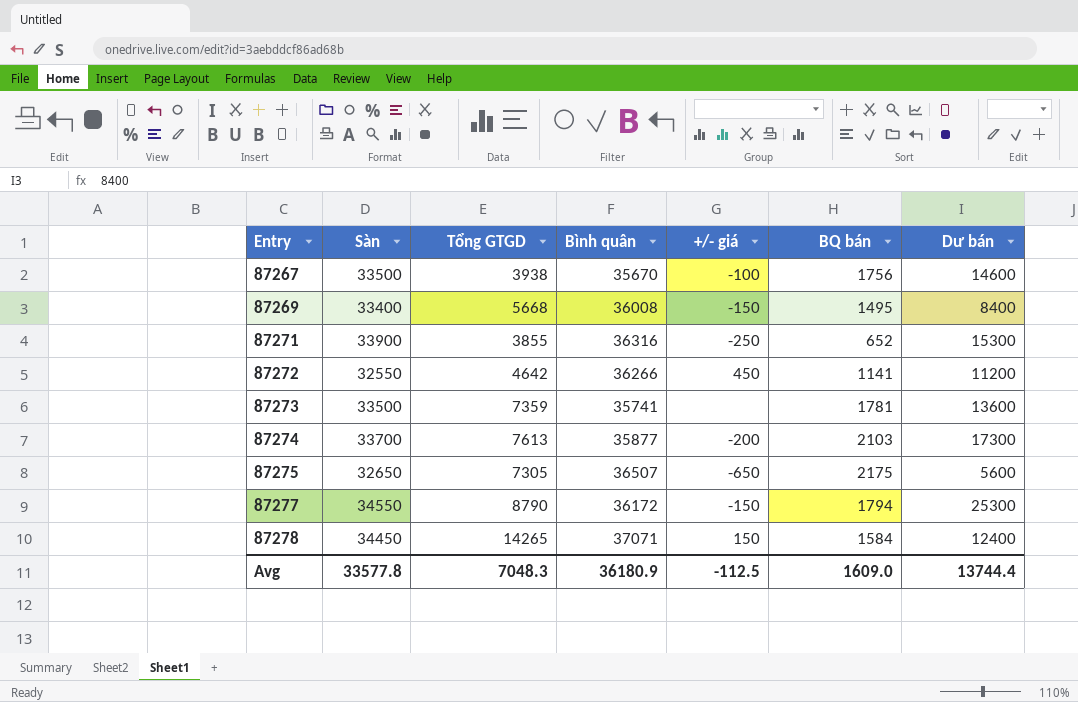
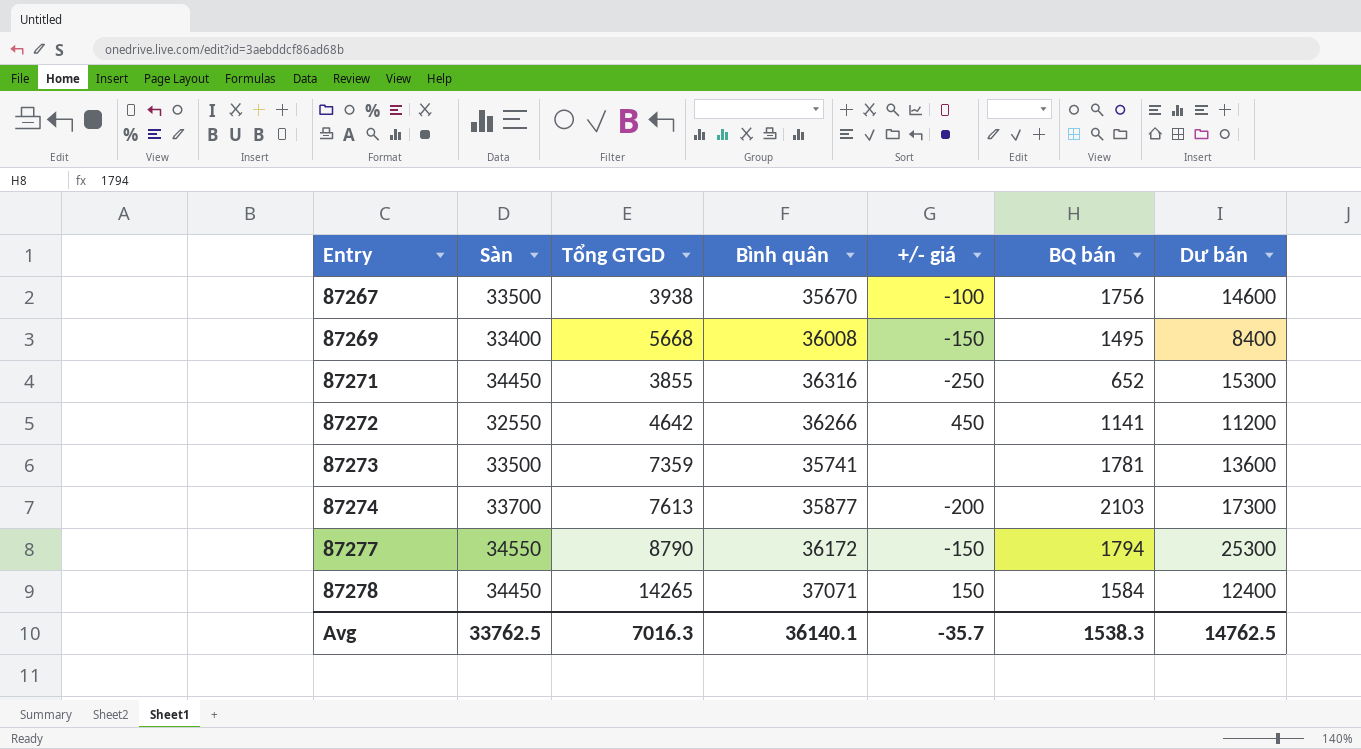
row 87275: 32650 | 7305 | 36507 | -650 | 2175 | 5600 -> none
87271 | Sàn: 33900 -> 34450
Avg | Sàn: 33577.8 -> 33762.5
Avg | Tổng GTGD: 7048.3 -> 7016.3
Avg | Bình quân: 36180.9 -> 36140.1
Avg | +/- giá: -112.5 -> -35.7
Avg | BQ bán: 1609.0 -> 1538.3
Avg | Dư bán: 13744.4 -> 14762.5

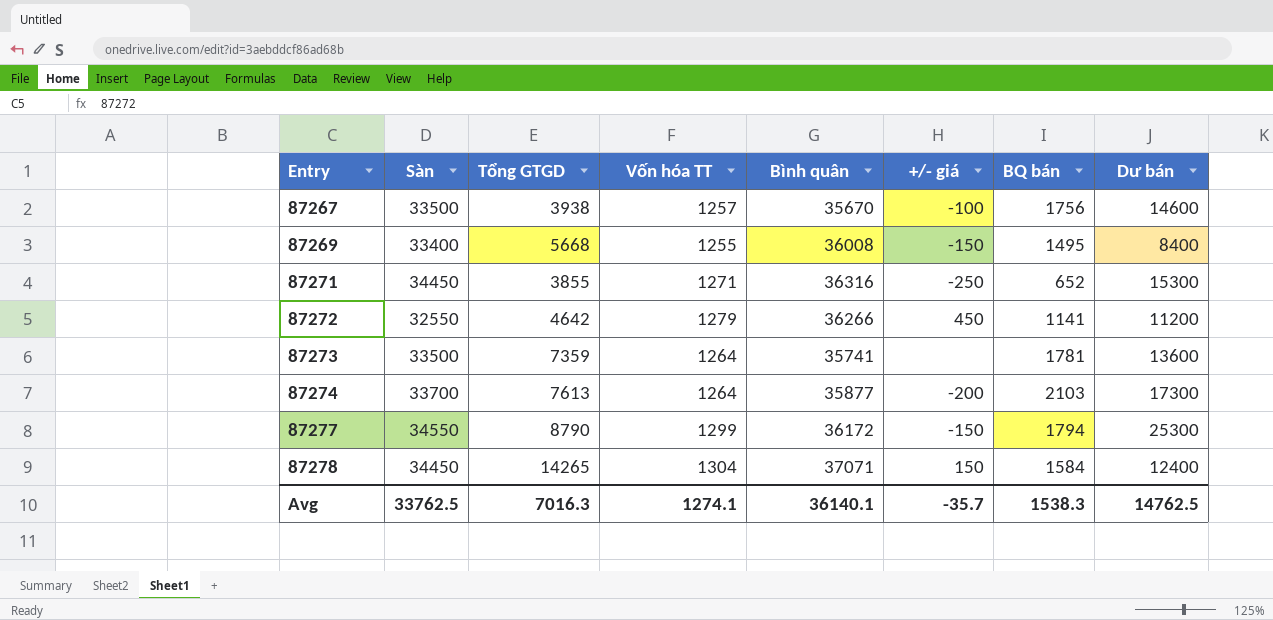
column Vốn hóa TT | position: none -> 4

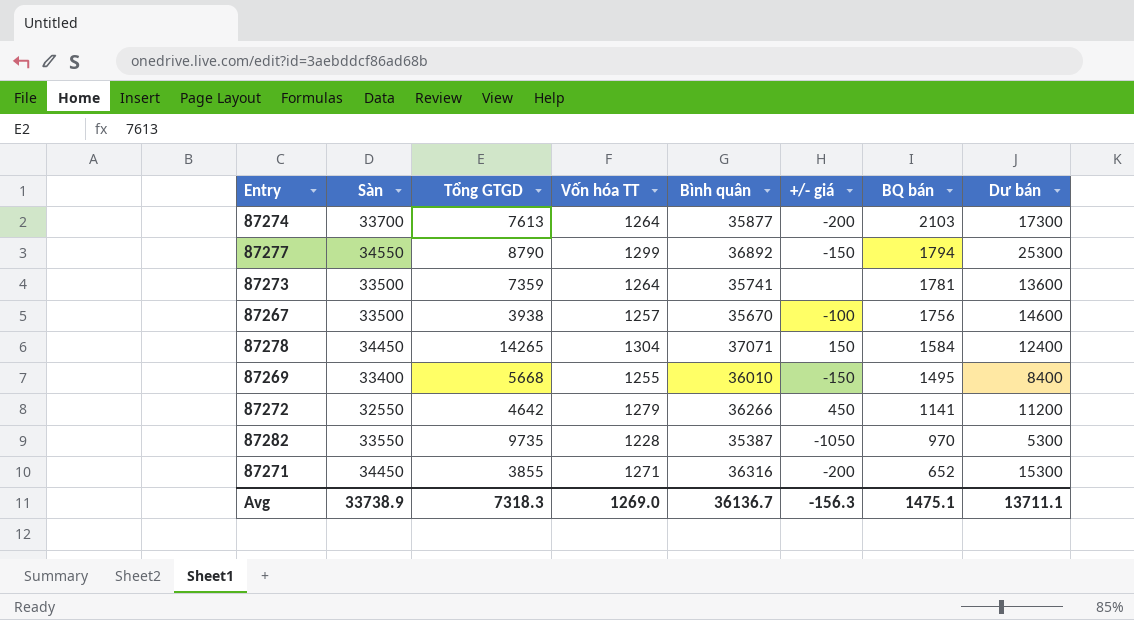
row order: Entry ascending -> BQ bán descending
87277 | Bình quân: 36172 -> 36892
87269 | Bình quân: 36008 -> 36010
row 87282: none -> 33550 | 9735 | 1228 | 35387 | -1050 | 970 | 5300
87271 | +/- giá: -250 -> -200
Avg | Sàn: 33762.5 -> 33738.9
Avg | Tổng GTGD: 7016.3 -> 7318.3
Avg | Vốn hóa TT: 1274.1 -> 1269.0
Avg | Bình quân: 36140.1 -> 36136.7
Avg | +/- giá: -35.7 -> -156.3
Avg | BQ bán: 1538.3 -> 1475.1
Avg | Dư bán: 14762.5 -> 13711.1

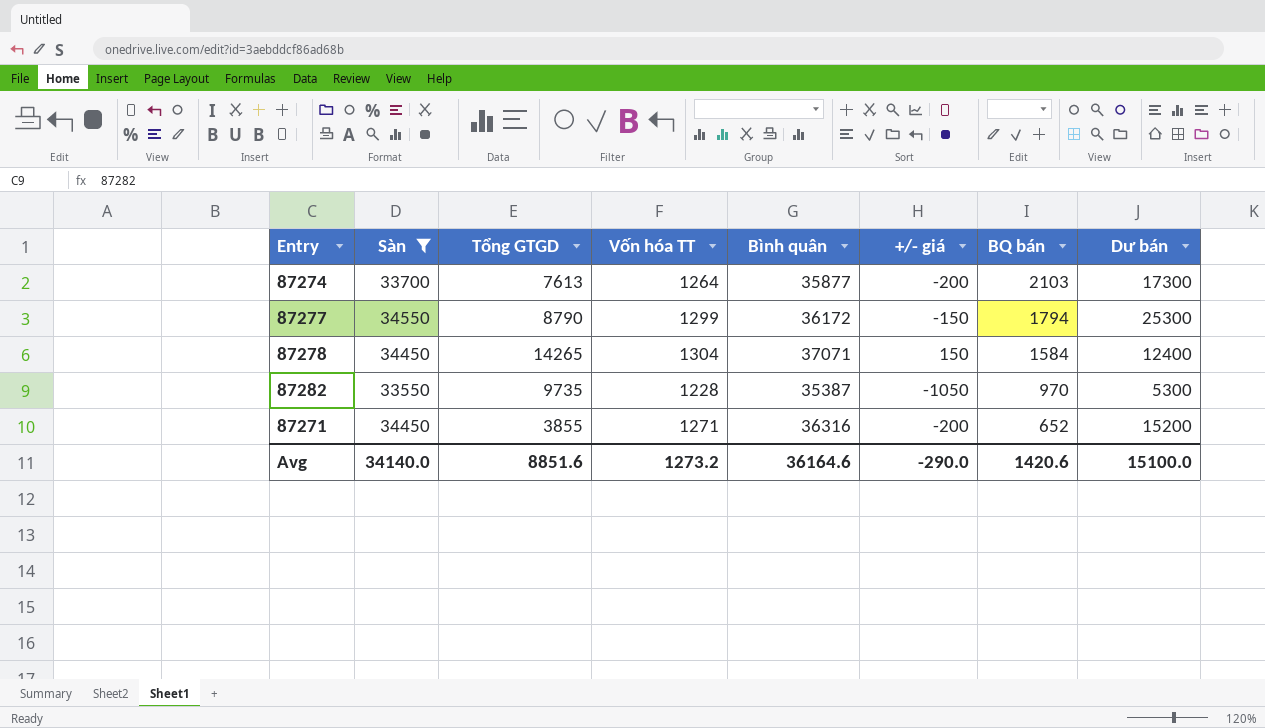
filter: none -> Sàn >= 33550
87277 | Bình quân: 36892 -> 36172
87271 | Dư bán: 15300 -> 15200
Avg | Sàn: 33738.9 -> 34140.0
Avg | Tổng GTGD: 7318.3 -> 8851.6
Avg | Vốn hóa TT: 1269.0 -> 1273.2
Avg | Bình quân: 36136.7 -> 36164.6
Avg | +/- giá: -156.3 -> -290.0
Avg | BQ bán: 1475.1 -> 1420.6
Avg | Dư bán: 13711.1 -> 15100.0

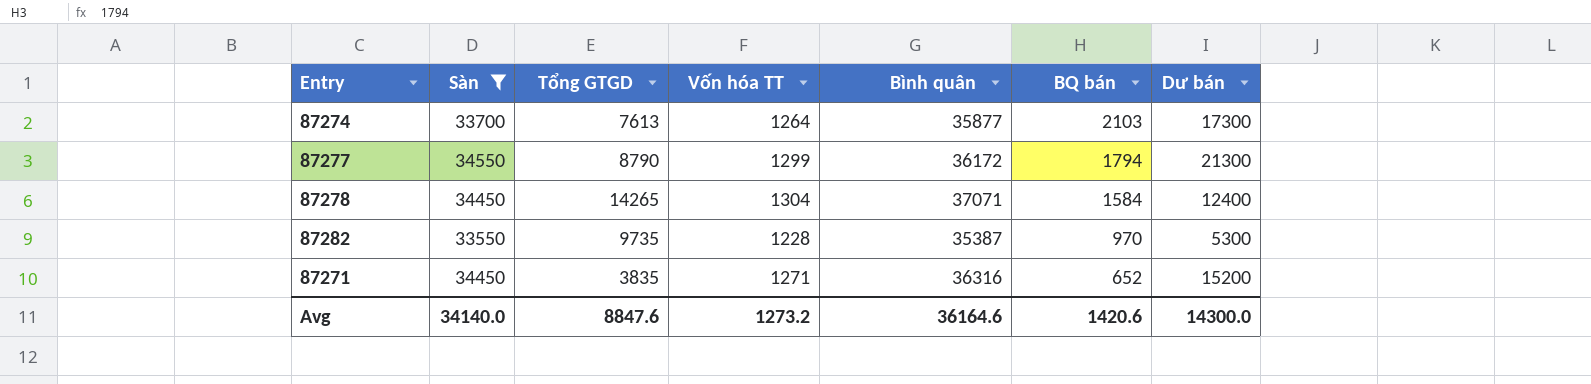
column +/- giá | position: 6 -> none
87277 | Dư bán: 25300 -> 21300
87271 | Tổng GTGD: 3855 -> 3835
Avg | Tổng GTGD: 8851.6 -> 8847.6
Avg | Dư bán: 15100.0 -> 14300.0

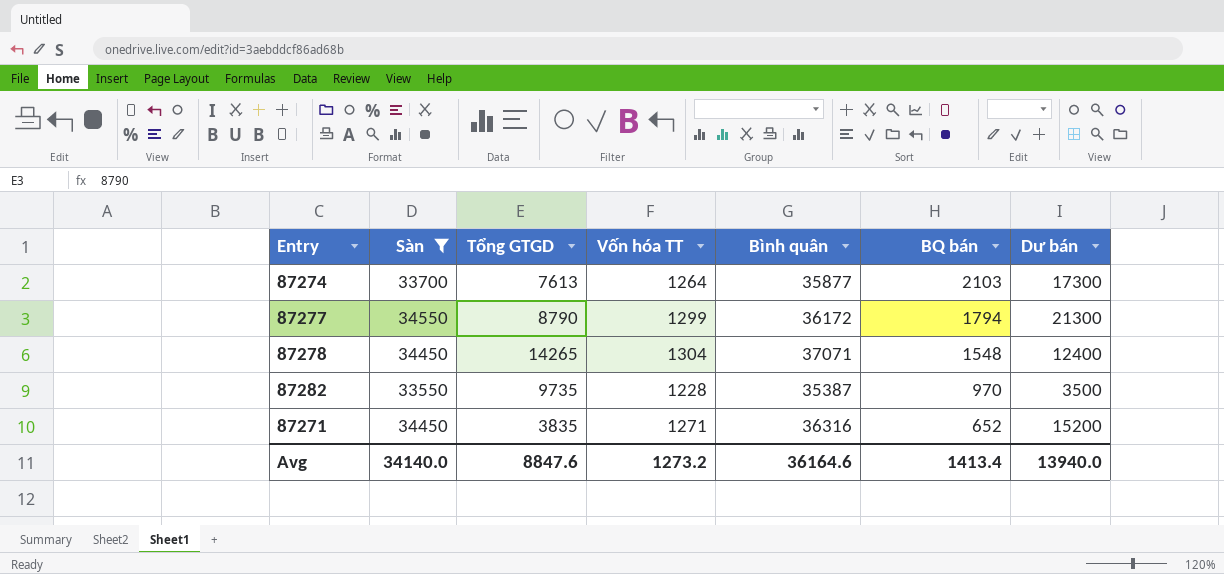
87278 | BQ bán: 1584 -> 1548
87282 | Dư bán: 5300 -> 3500
Avg | BQ bán: 1420.6 -> 1413.4
Avg | Dư bán: 14300.0 -> 13940.0

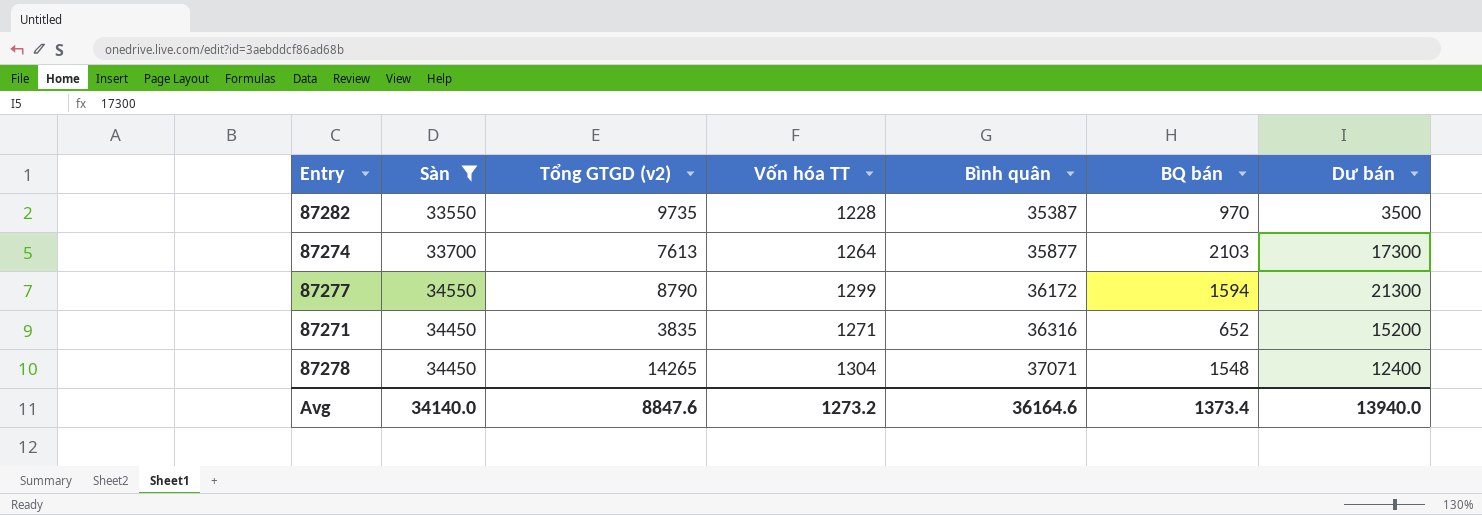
row order: BQ bán descending -> Bình quân ascending
column name: Tổng GTGD -> Tổng GTGD (v2)
87277 | BQ bán: 1794 -> 1594
Avg | BQ bán: 1413.4 -> 1373.4

